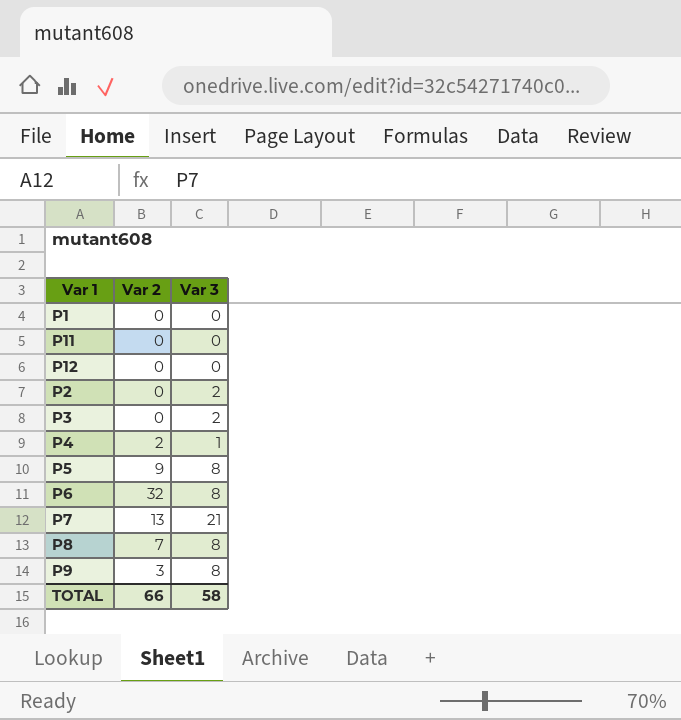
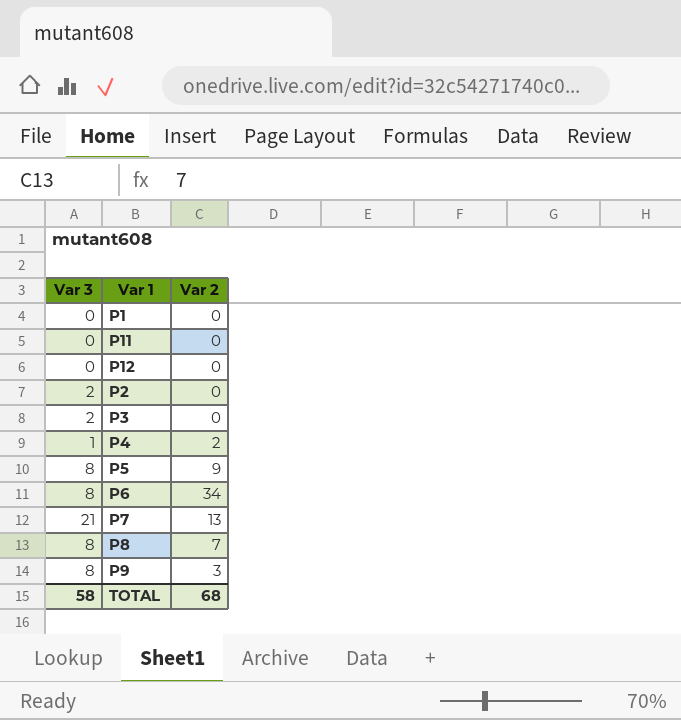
column Var 3 | position: 3 -> 1
P6 | Var 2: 32 -> 34
TOTAL | Var 2: 66 -> 68

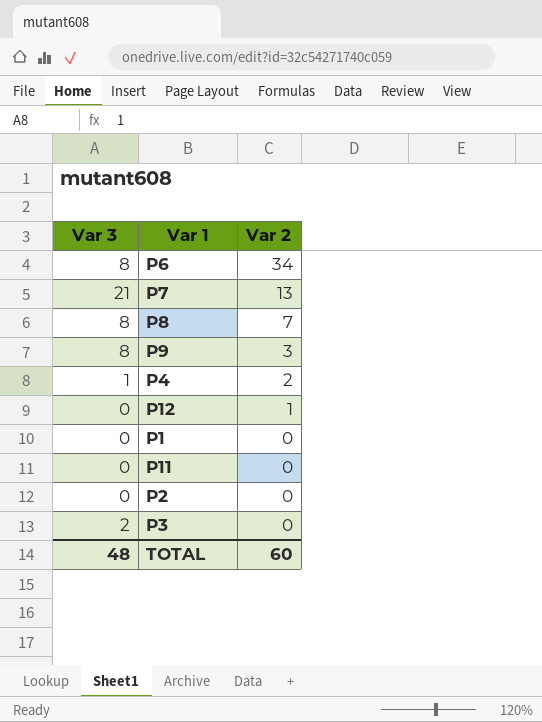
row order: none -> Var 2 descending
row P5: 8 | 9 -> none
P12 | Var 2: 0 -> 1
P2 | Var 3: 2 -> 0
TOTAL | Var 3: 58 -> 48
TOTAL | Var 2: 68 -> 60

